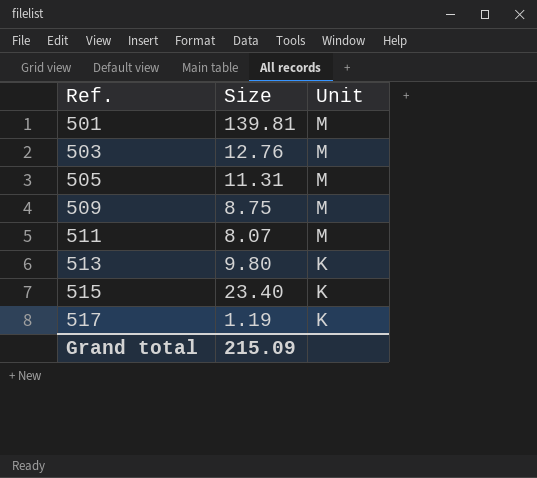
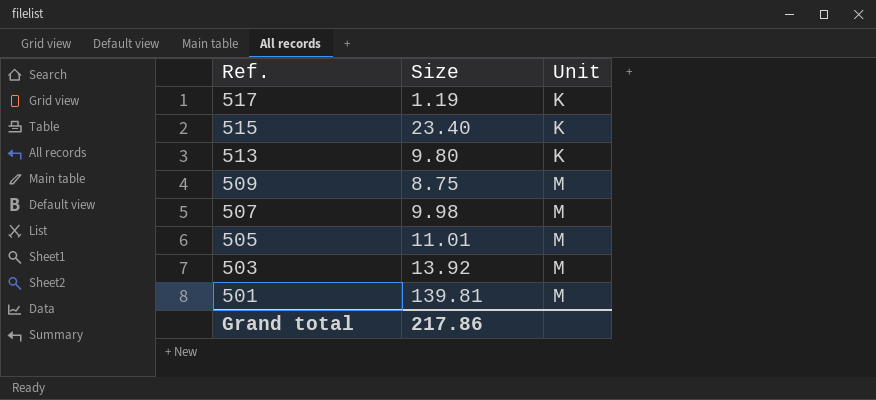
row order: Ref. ascending -> Ref. descending
row 511: 8.07 | M -> none
row 507: none -> 9.98 | M
505 | Size: 11.31 -> 11.01
503 | Size: 12.76 -> 13.92
Grand total | Size: 215.09 -> 217.86

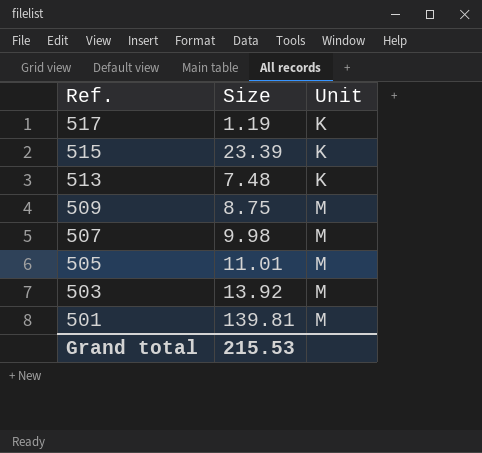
515 | Size: 23.40 -> 23.39
513 | Size: 9.80 -> 7.48
Grand total | Size: 217.86 -> 215.53

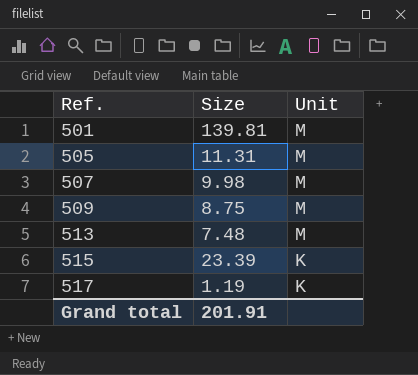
row order: Ref. descending -> Ref. ascending
row 503: 13.92 | M -> none
505 | Size: 11.01 -> 11.31
513 | Unit: K -> M
Grand total | Size: 215.53 -> 201.91

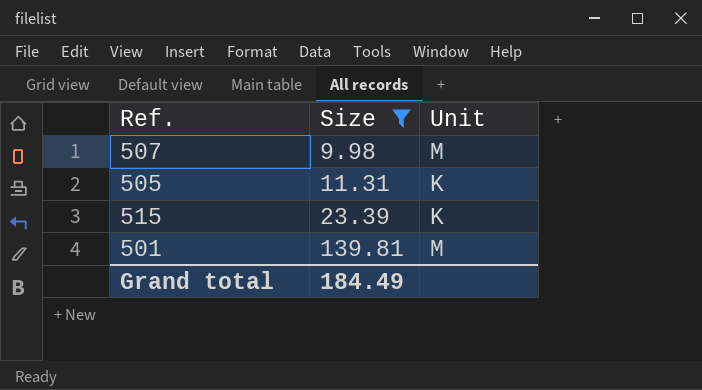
filter: none -> Size >= 9.98
row order: Ref. ascending -> Size ascending
505 | Unit: M -> K
Grand total | Size: 201.91 -> 184.49

